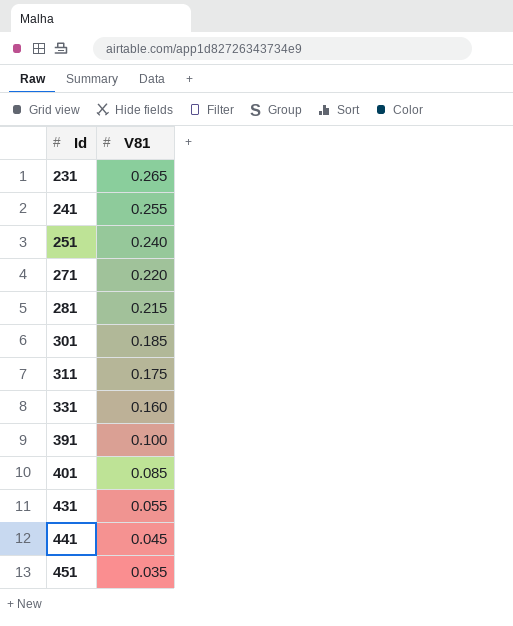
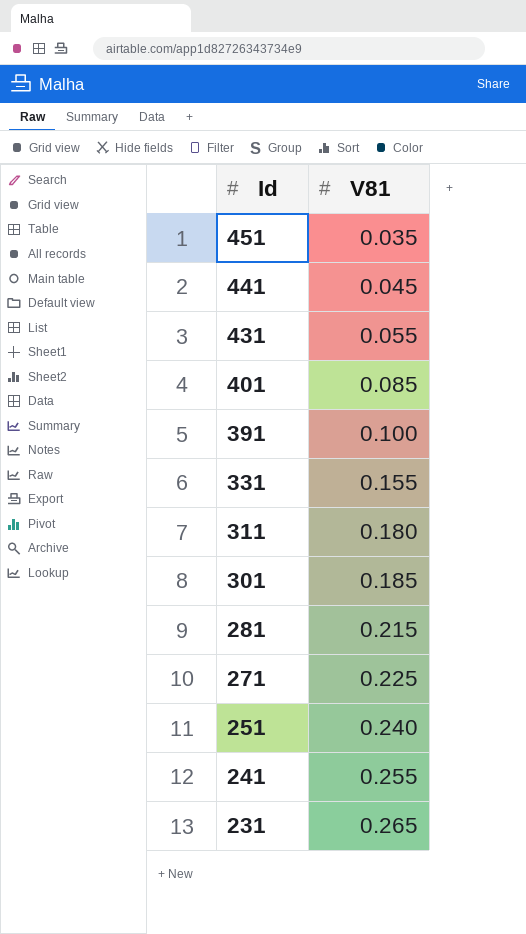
row order: Id ascending -> Id descending
331 | V81: 0.160 -> 0.155
311 | V81: 0.175 -> 0.180
271 | V81: 0.220 -> 0.225

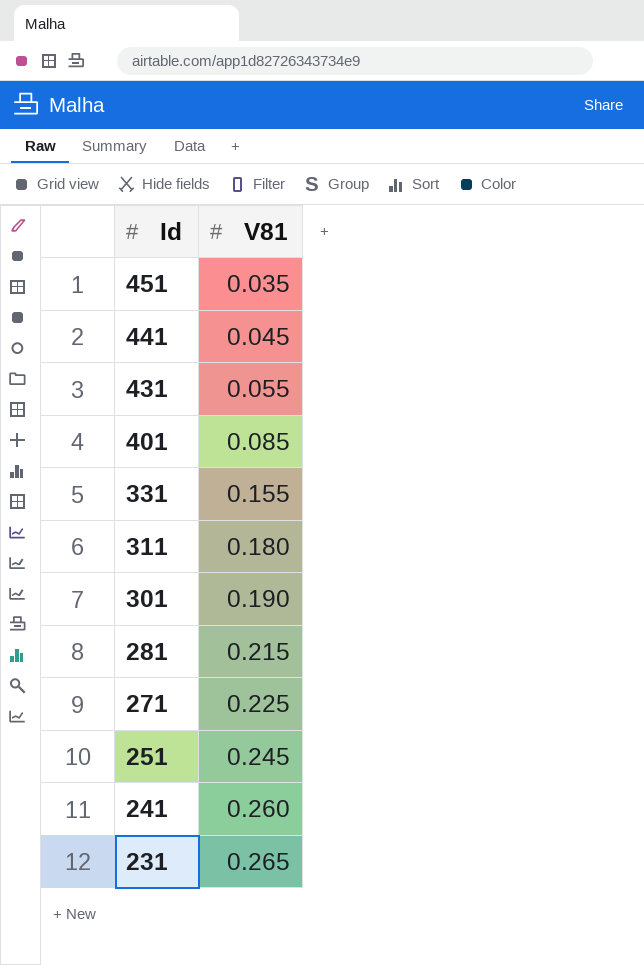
row 391: 0.100 -> none
301 | V81: 0.185 -> 0.190
251 | V81: 0.240 -> 0.245
241 | V81: 0.255 -> 0.260

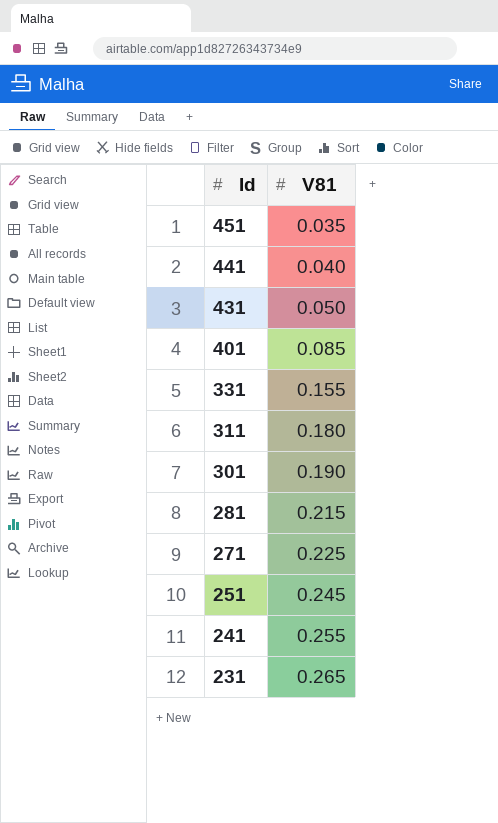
441 | V81: 0.045 -> 0.040
431 | V81: 0.055 -> 0.050
241 | V81: 0.260 -> 0.255

